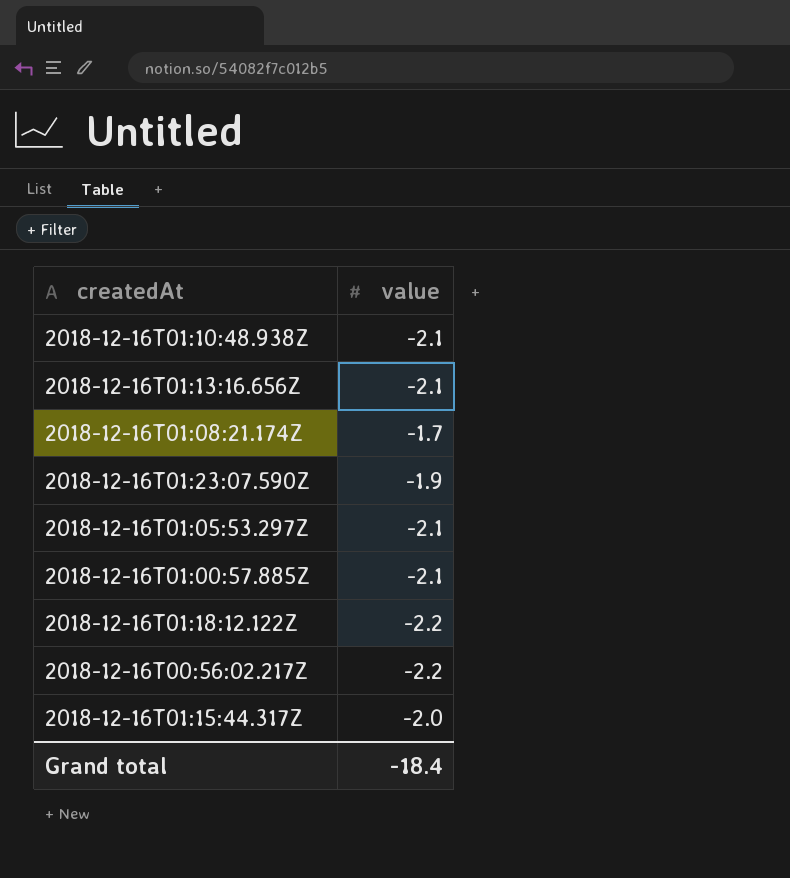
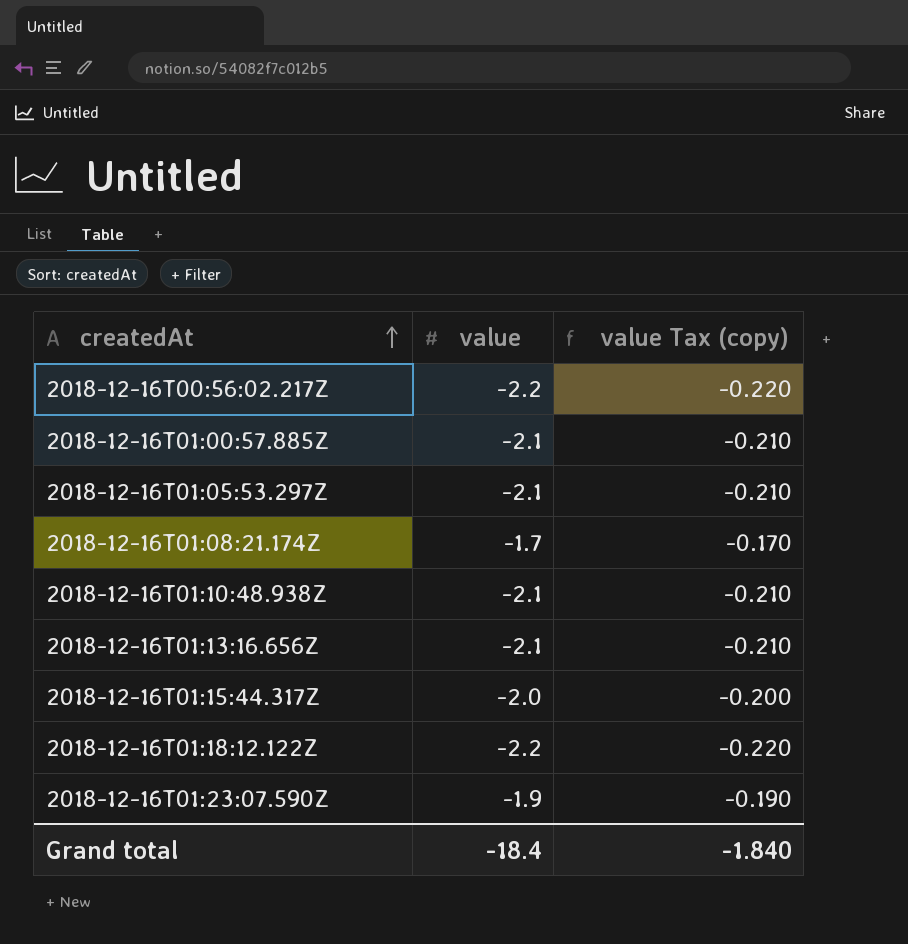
row order: none -> createdAt ascending
column value Tax (copy) | formula: none -> [value] * 0.1

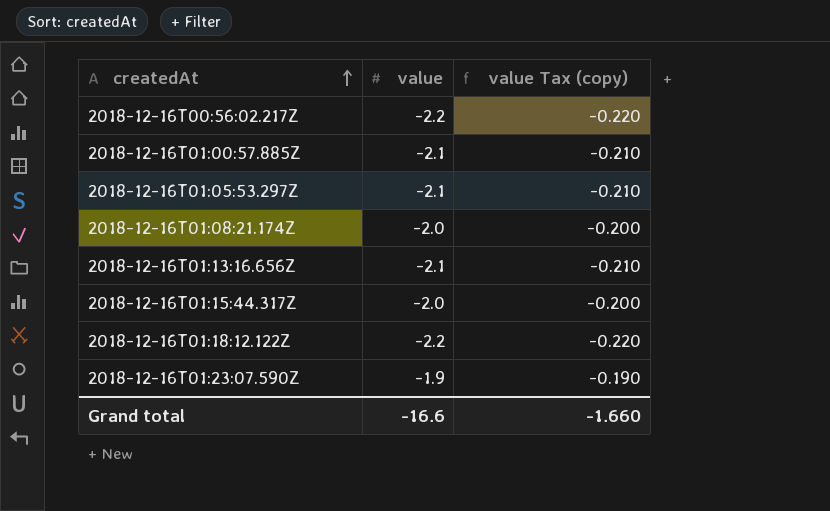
row 2018-12-16T01:10:48.938Z: -2.1 | -0.210 -> none
2018-12-16T01:08:21.174Z | value: -1.7 -> -2.0
2018-12-16T01:08:21.174Z | value Tax (copy): -0.170 -> -0.200
Grand total | value: -18.4 -> -16.6
Grand total | value Tax (copy): -1.840 -> -1.660

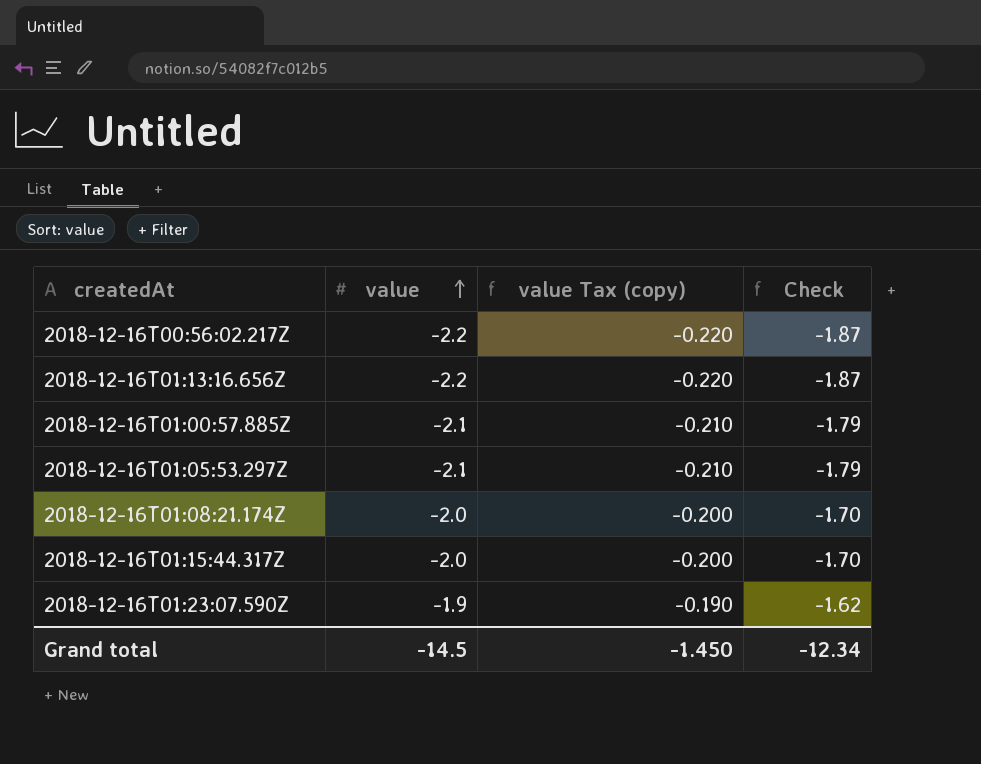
row order: createdAt ascending -> value ascending
column Check | formula: none -> [value] * 0.85
row 2018-12-16T01:18:12.122Z: -2.2 | -0.220 -> none
2018-12-16T01:13:16.656Z | value: -2.1 -> -2.2
2018-12-16T01:13:16.656Z | value Tax (copy): -0.210 -> -0.220
Grand total | value: -16.6 -> -14.5
Grand total | value Tax (copy): -1.660 -> -1.450

